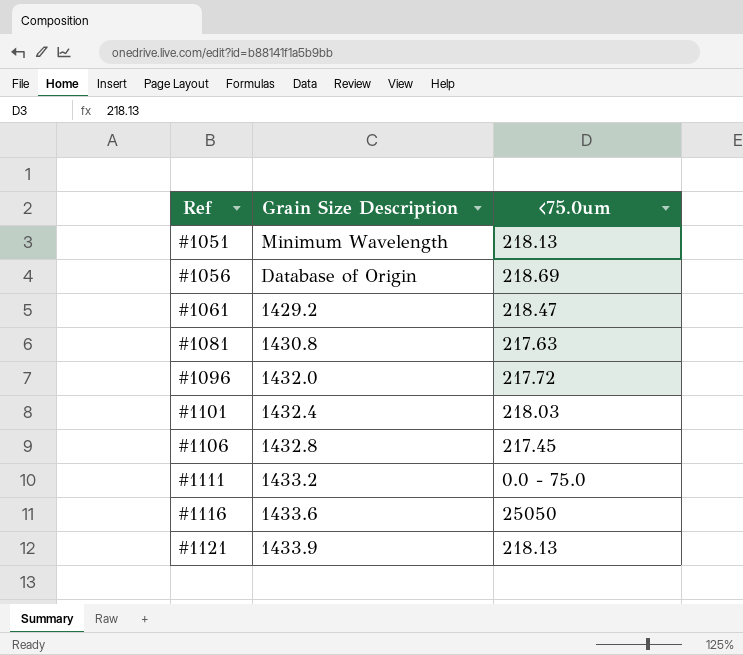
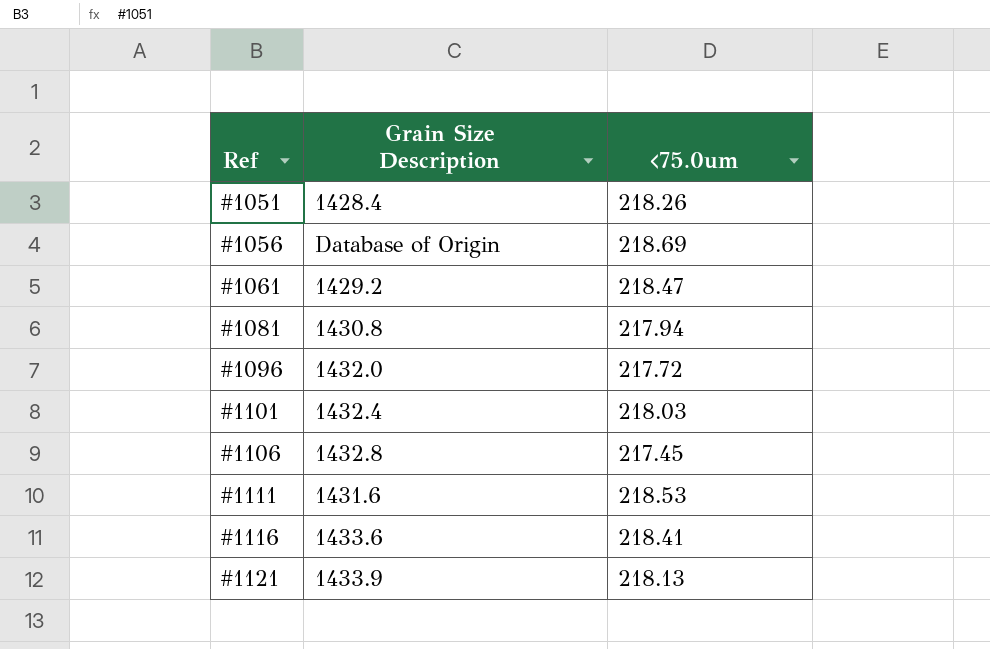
#1051 | Grain Size Description: Minimum Wavelength -> 1428.4
#1051 | <75.0um: 218.13 -> 218.26
#1081 | <75.0um: 217.63 -> 217.94
#1111 | Grain Size Description: 1433.2 -> 1431.6
#1111 | <75.0um: 0.0 - 75.0 -> 218.53
#1116 | <75.0um: 25050 -> 218.41

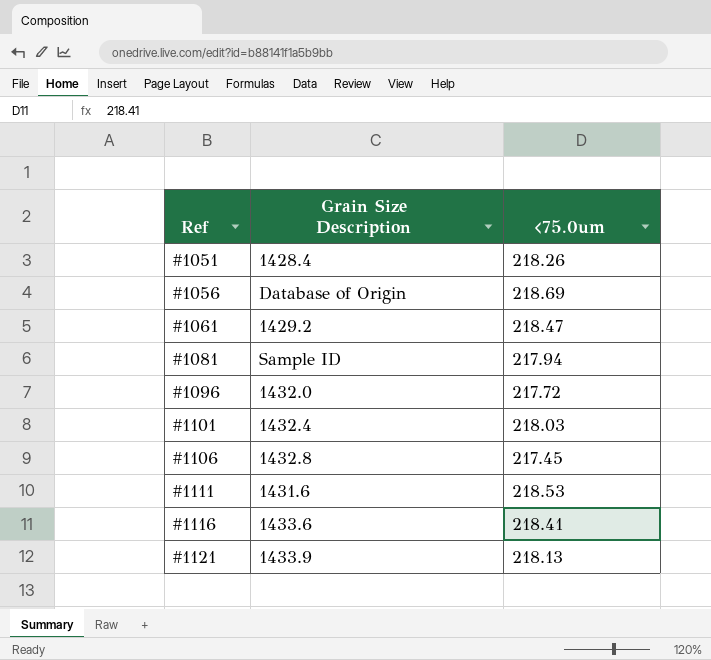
#1081 | Grain Size Description: 1430.8 -> Sample ID

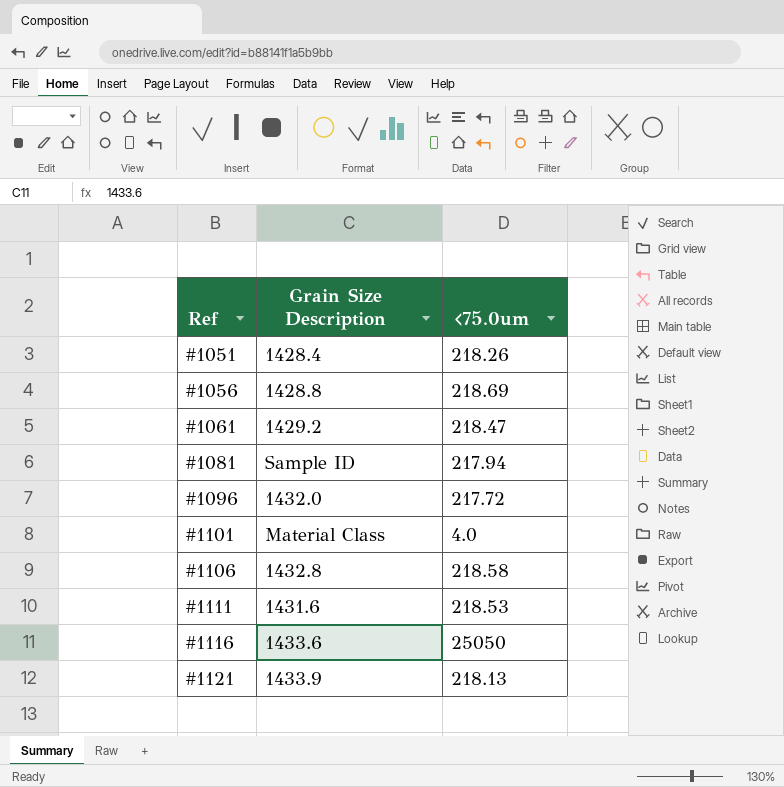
#1056 | Grain Size Description: Database of Origin -> 1428.8
#1101 | Grain Size Description: 1432.4 -> Material Class
#1101 | <75.0um: 218.03 -> 4.0
#1106 | <75.0um: 217.45 -> 218.58
#1116 | <75.0um: 218.41 -> 25050

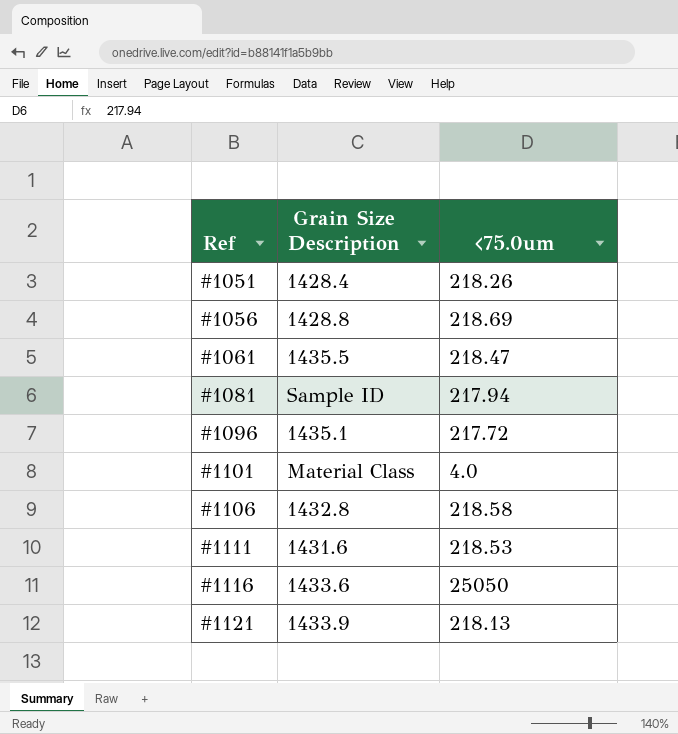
#1061 | Grain Size Description: 1429.2 -> 1435.5
#1096 | Grain Size Description: 1432.0 -> 1435.1

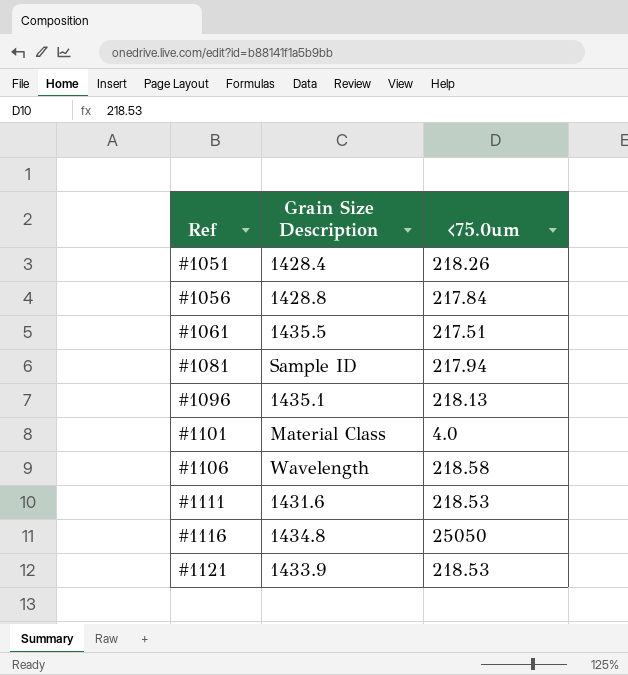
#1056 | <75.0um: 218.69 -> 217.84
#1061 | <75.0um: 218.47 -> 217.51
#1096 | <75.0um: 217.72 -> 218.13
#1106 | Grain Size Description: 1432.8 -> Wavelength
#1116 | Grain Size Description: 1433.6 -> 1434.8
#1121 | <75.0um: 218.13 -> 218.53

